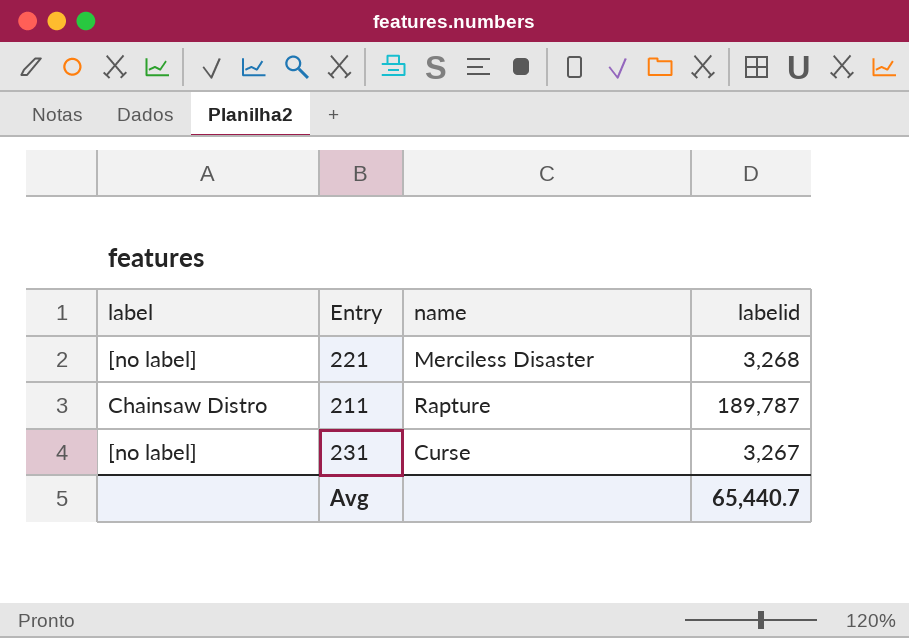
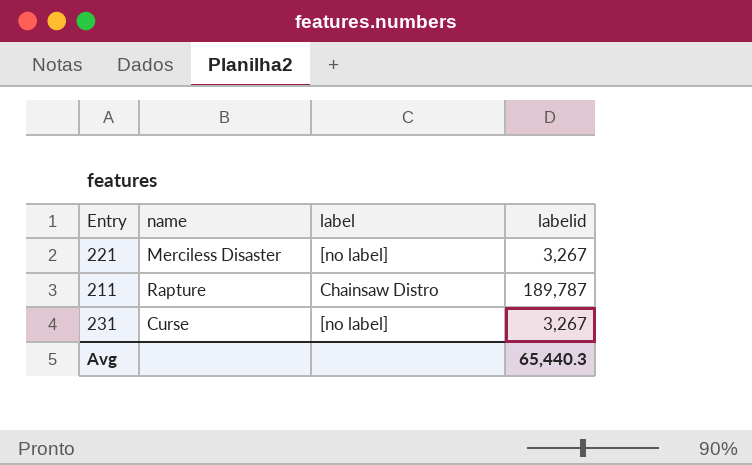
column label | position: 1 -> 3
221 | labelid: 3,268 -> 3,267
Avg | labelid: 65,440.7 -> 65,440.3

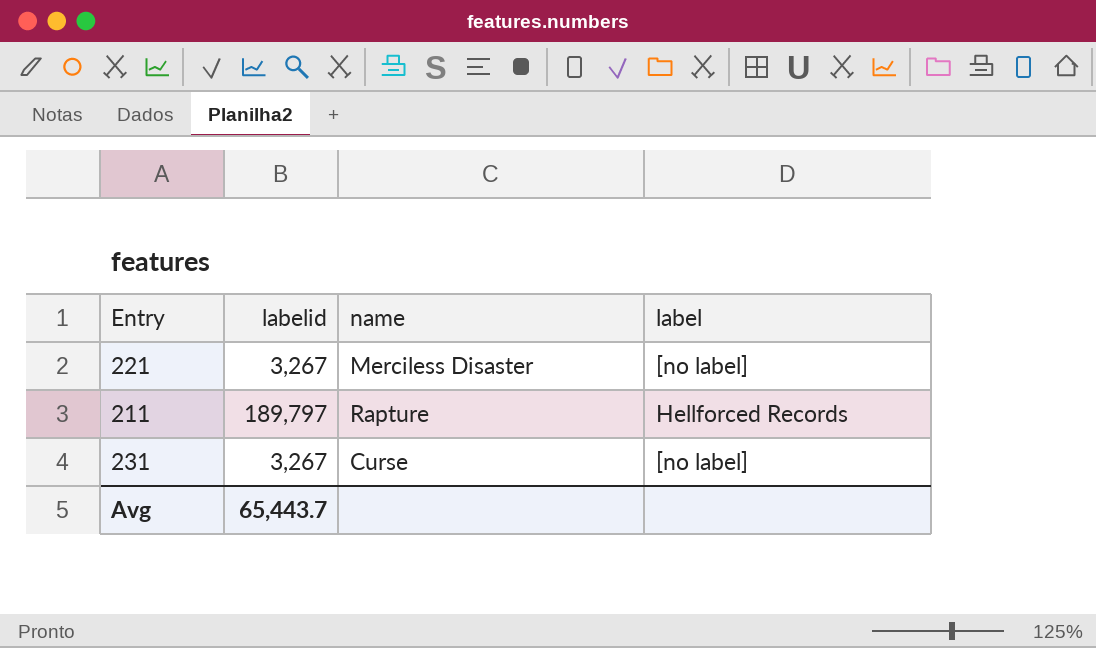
column labelid | position: 4 -> 2
211 | labelid: 189,787 -> 189,797
211 | label: Chainsaw Distro -> Hellforced Records
Avg | labelid: 65,440.3 -> 65,443.7

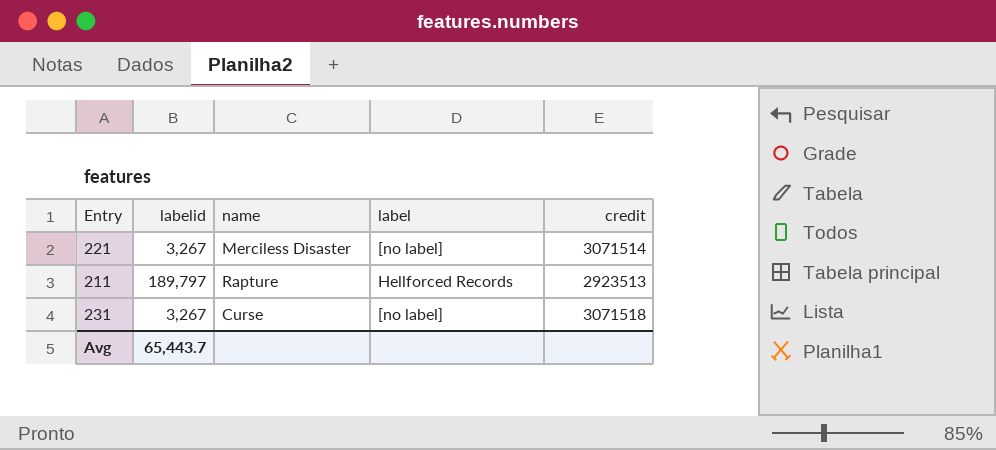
column credit | position: none -> 5

